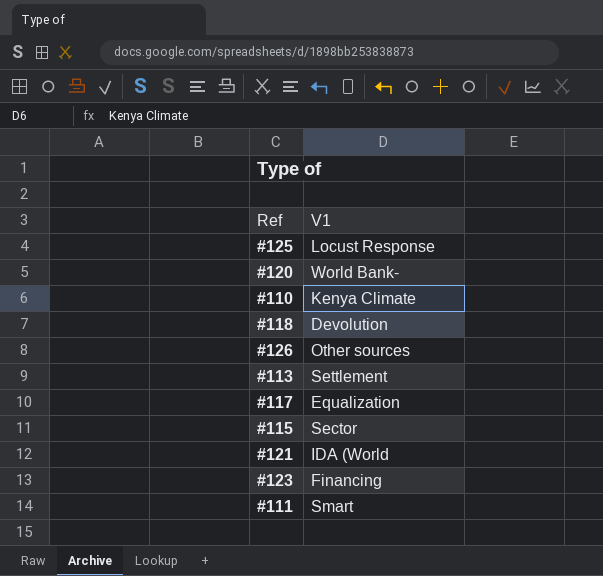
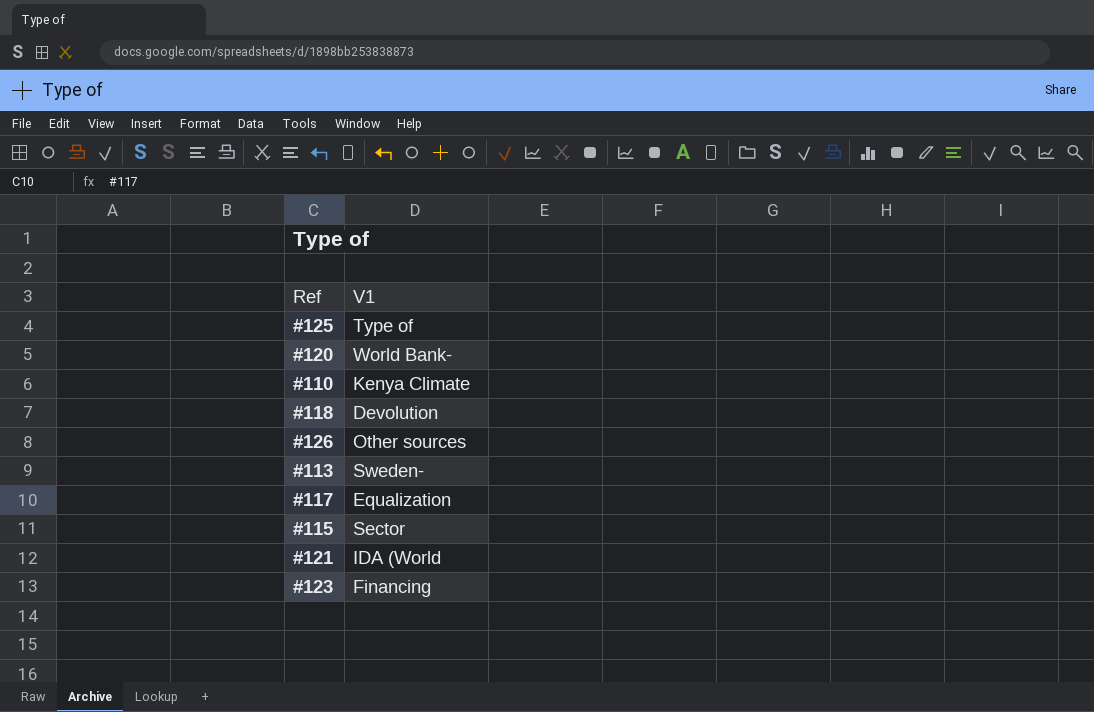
row #111: Smart -> none
#125 | V1: Locust Response -> Type of
#113 | V1: Settlement -> Sweden-

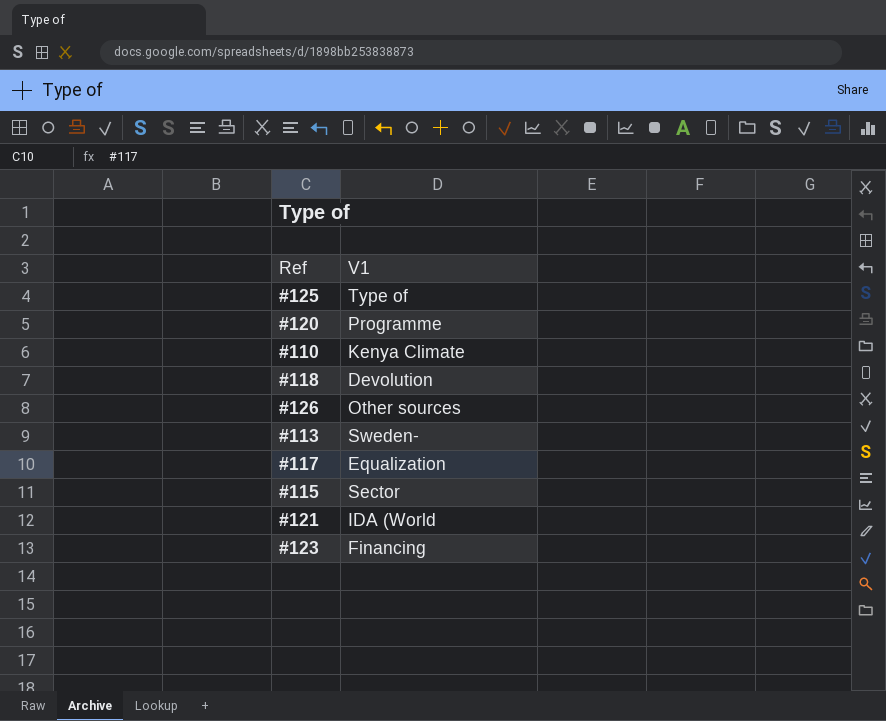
#120 | V1: World Bank- -> Programme

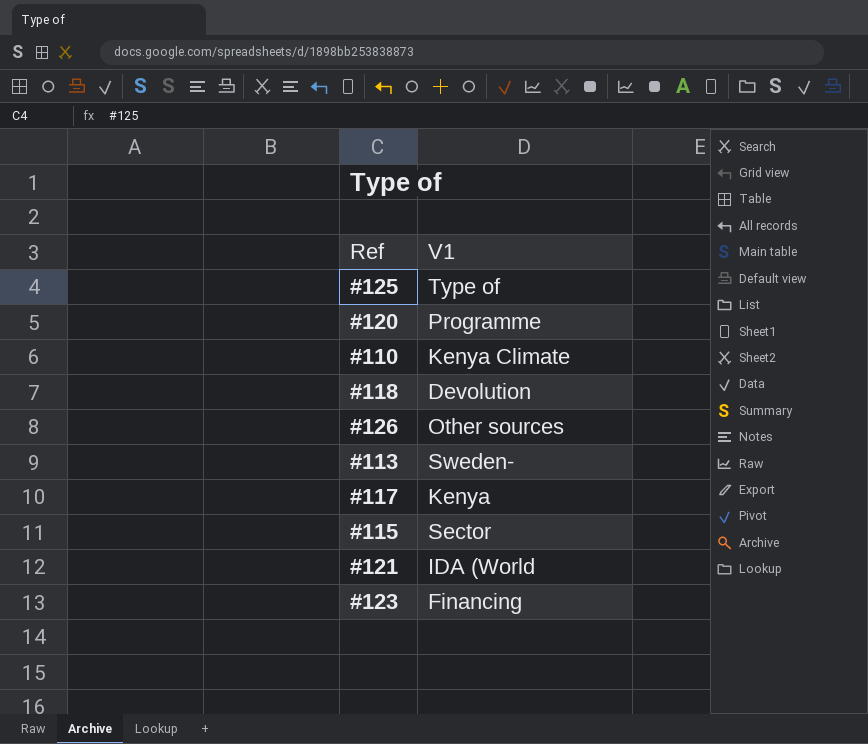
#117 | V1: Equalization -> Kenya

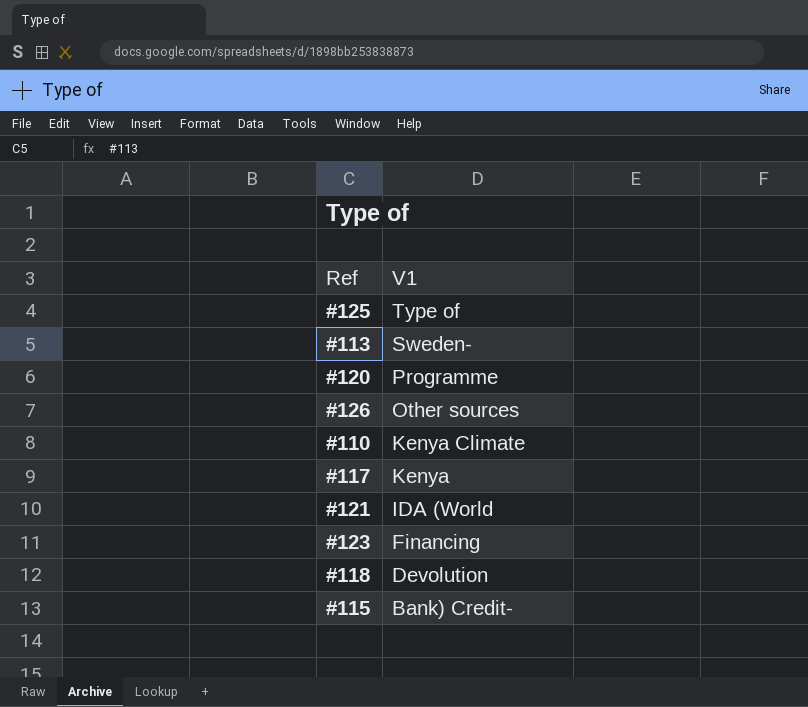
row order: none -> V1 descending
#115 | V1: Sector -> Bank) Credit-

